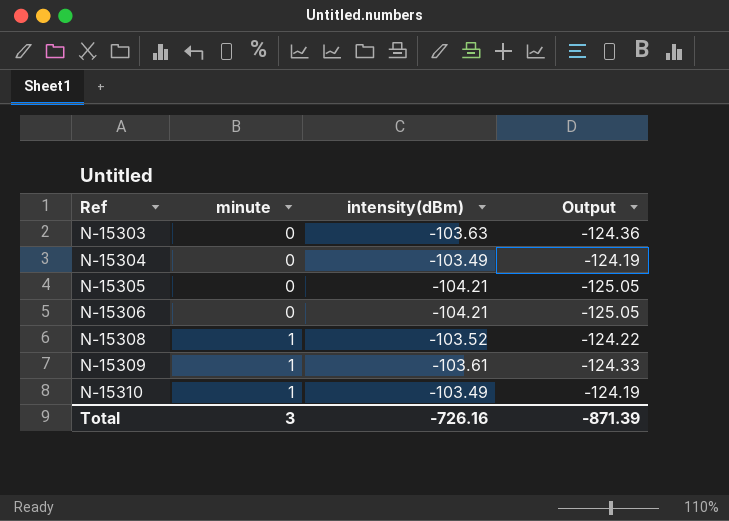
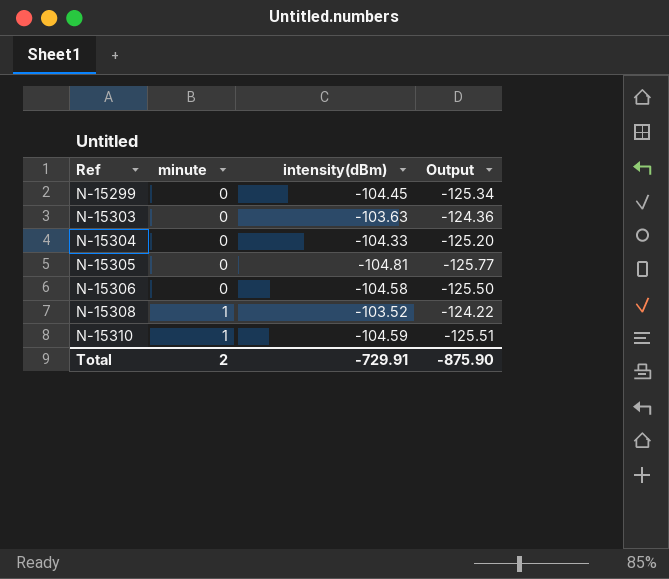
row N-15309: 1 | -103.61 | -124.33 -> none
row N-15299: none -> 0 | -104.45 | -125.34
N-15304 | intensity(dBm): -103.49 -> -104.33
N-15304 | Output: -124.19 -> -125.20
N-15305 | intensity(dBm): -104.21 -> -104.81
N-15305 | Output: -125.05 -> -125.77
N-15306 | intensity(dBm): -104.21 -> -104.58
N-15306 | Output: -125.05 -> -125.50
N-15310 | intensity(dBm): -103.49 -> -104.59
N-15310 | Output: -124.19 -> -125.51
Total | minute: 3 -> 2
Total | intensity(dBm): -726.16 -> -729.91
Total | Output: -871.39 -> -875.90

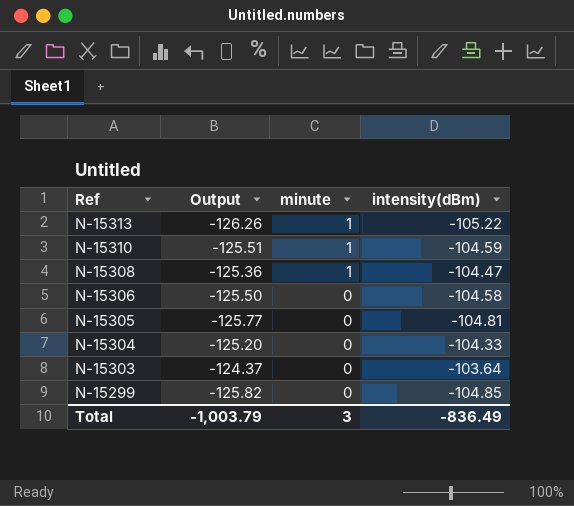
row order: Ref ascending -> Ref descending
column Output | position: 4 -> 2
row N-15313: none -> -126.26 | 1 | -105.22
N-15308 | Output: -124.22 -> -125.36
N-15308 | intensity(dBm): -103.52 -> -104.47
N-15303 | Output: -124.36 -> -124.37
N-15303 | intensity(dBm): -103.63 -> -103.64
N-15299 | Output: -125.34 -> -125.82
N-15299 | intensity(dBm): -104.45 -> -104.85
Total | Output: -875.90 -> -1,003.79
Total | minute: 2 -> 3
Total | intensity(dBm): -729.91 -> -836.49

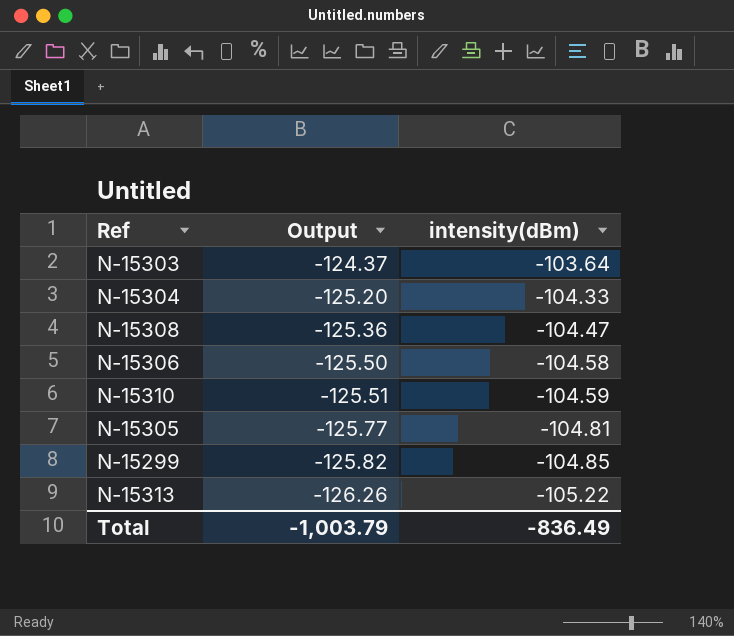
row order: Ref descending -> Output descending
column minute | position: 3 -> none

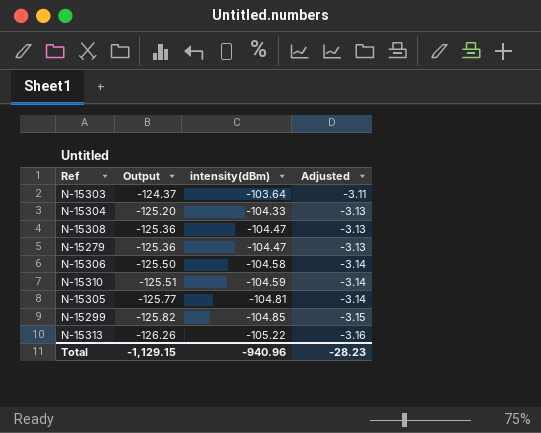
column Adjusted | formula: none -> [intensity(dBm)] * 0.03
row N-15279: none -> -125.36 | -104.47 | -3.13
Total | Output: -1,003.79 -> -1,129.15
Total | intensity(dBm): -836.49 -> -940.96

